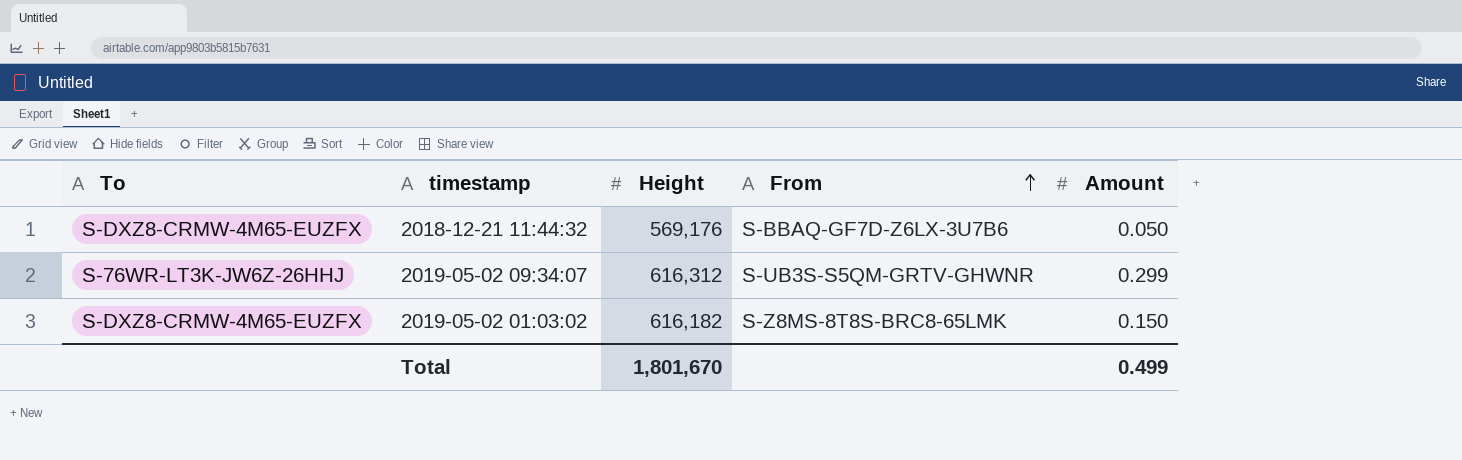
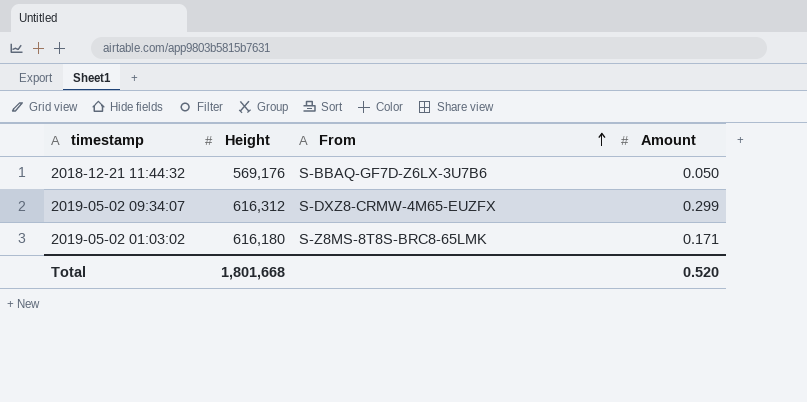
column To | position: 1 -> none
2019-05-02 09:34:07 | From: S-UB3S-S5QM-GRTV-GHWNR -> S-DXZ8-CRMW-4M65-EUZFX
2019-05-02 01:03:02 | Height: 616,182 -> 616,180
2019-05-02 01:03:02 | Amount: 0.150 -> 0.171
Total | Height: 1,801,670 -> 1,801,668
Total | Amount: 0.499 -> 0.520

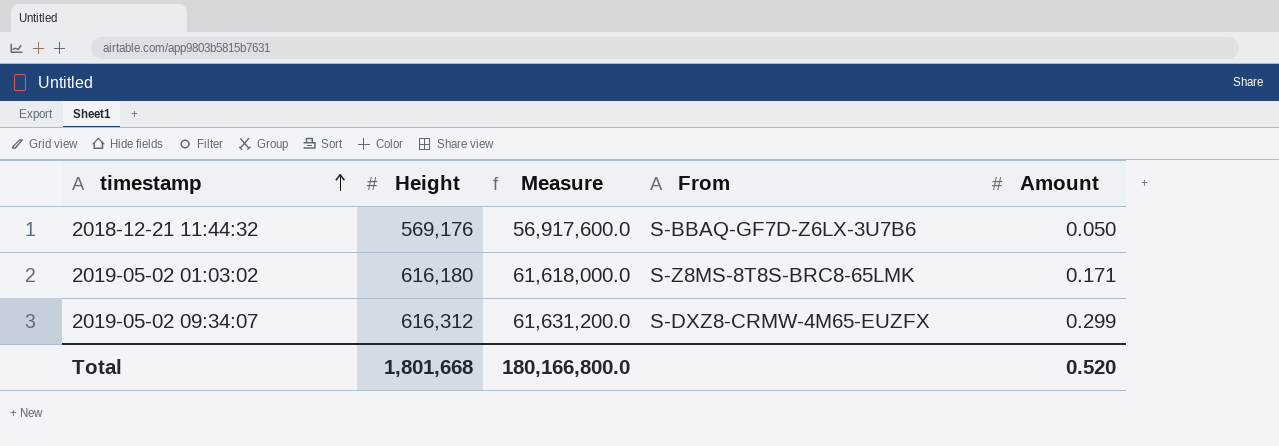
row order: From ascending -> timestamp ascending
column Measure | formula: none -> [Height] * 100

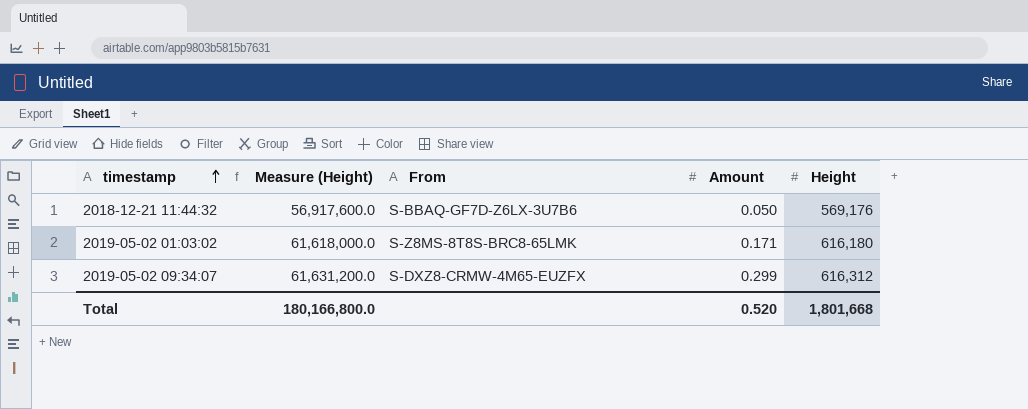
column name: Measure -> Measure (Height)
column Height | position: 2 -> 5

